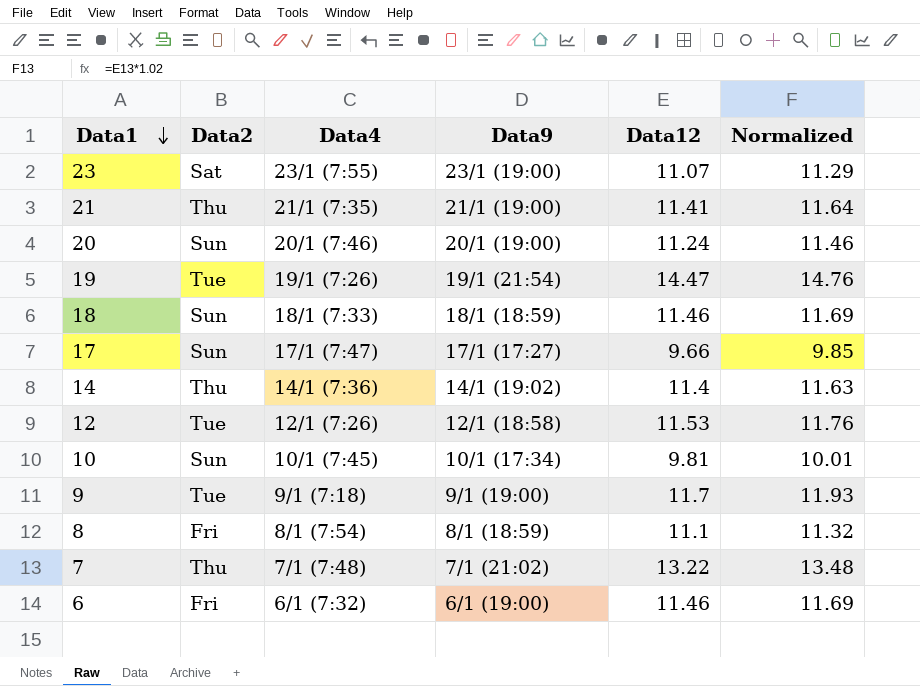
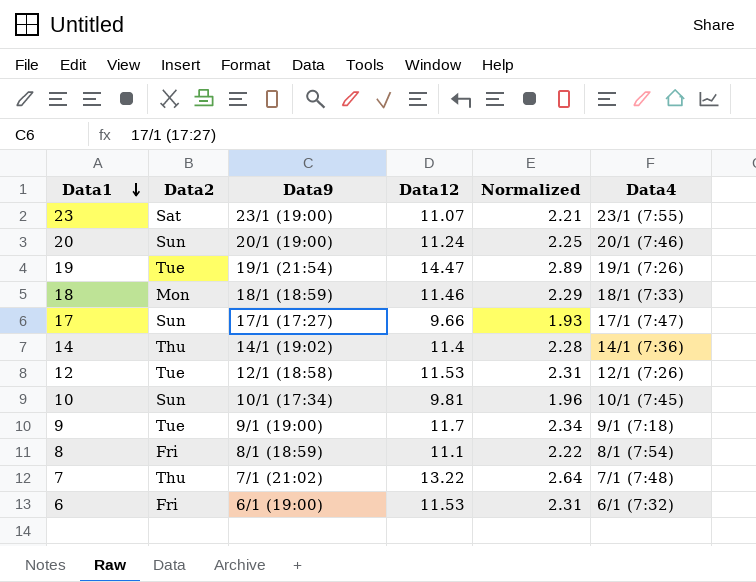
column Normalized | formula: [Data12] * 1.02 -> [Data12] * 0.2
column Data4 | position: 3 -> 6
row 21: Thu | 21/1 (7:35) | 21/1 (19:00) | 11.41 | 11.64 -> none
18 | Data2: Sun -> Mon
6 | Data12: 11.46 -> 11.53

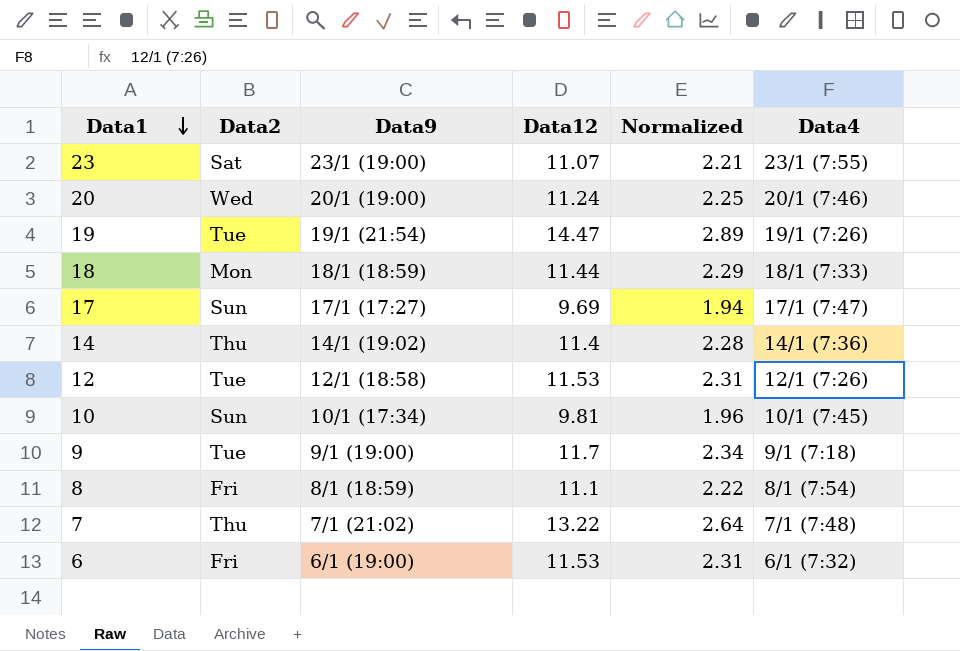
20 | Data2: Sun -> Wed
18 | Data12: 11.46 -> 11.44
17 | Data12: 9.66 -> 9.69
17 | Normalized: 1.93 -> 1.94

